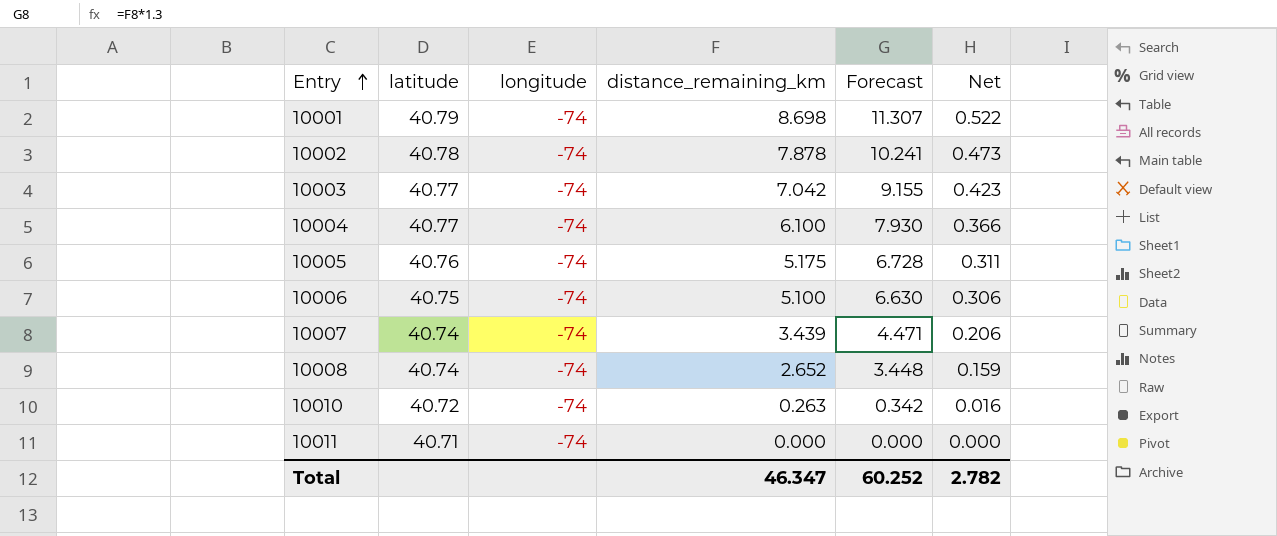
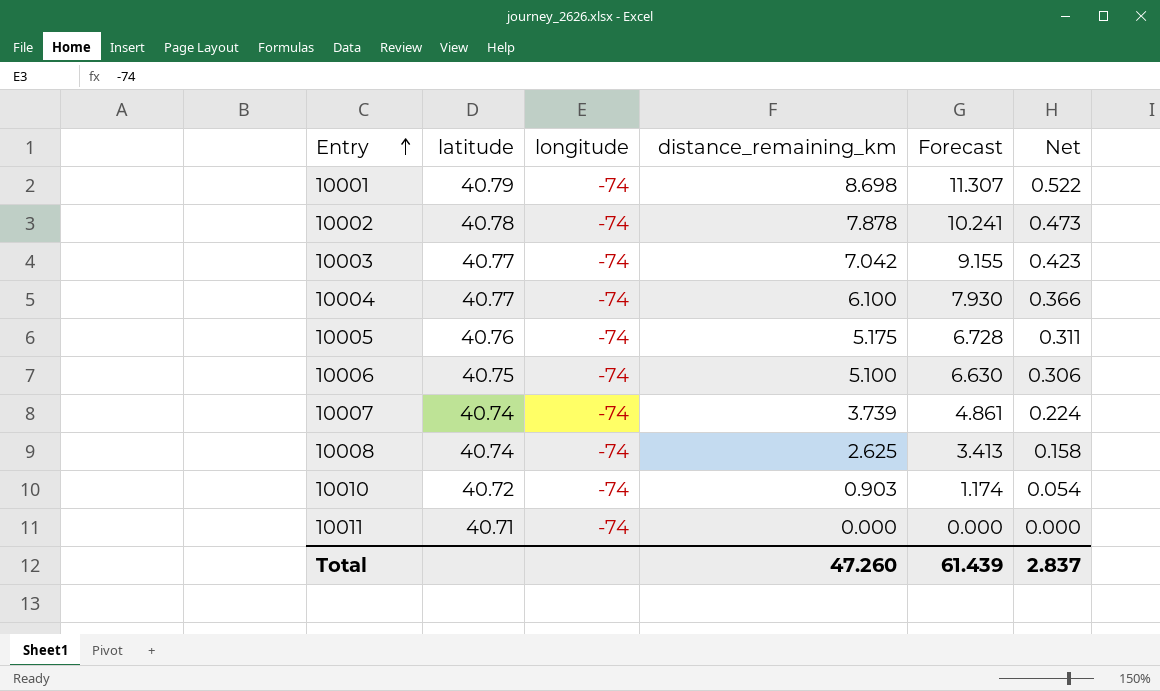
10007 | distance_remaining_km: 3.439 -> 3.739
10007 | Forecast: 4.471 -> 4.861
10007 | Net: 0.206 -> 0.224
10008 | distance_remaining_km: 2.652 -> 2.625
10008 | Forecast: 3.448 -> 3.413
10008 | Net: 0.159 -> 0.158
10010 | distance_remaining_km: 0.263 -> 0.903
10010 | Forecast: 0.342 -> 1.174
10010 | Net: 0.016 -> 0.054
Total | distance_remaining_km: 46.347 -> 47.260
Total | Forecast: 60.252 -> 61.439
Total | Net: 2.782 -> 2.837

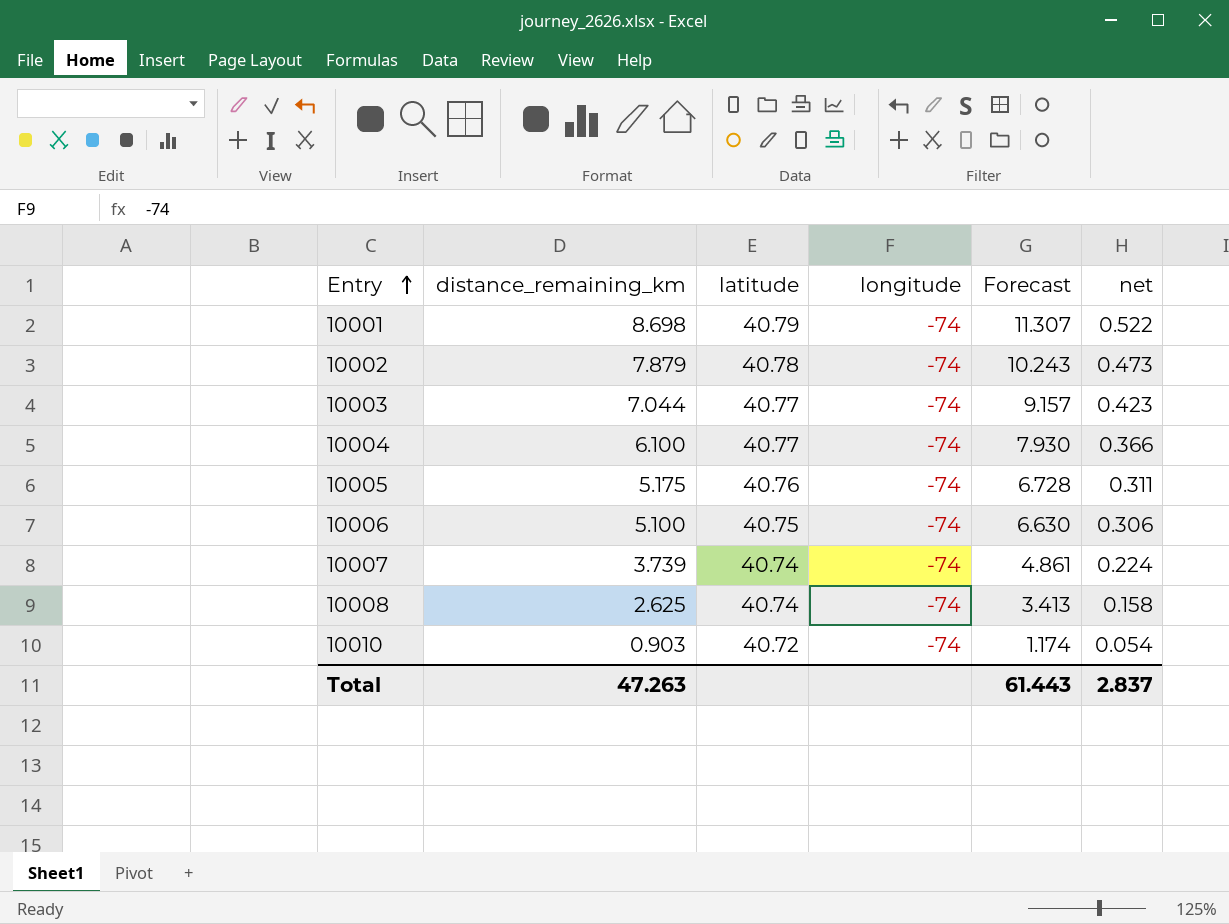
column distance_remaining_km | position: 4 -> 2
column name: Net -> net
row 10011: 40.71 | -74 | 0.000 | 0.000 | 0.000 -> none
10002 | distance_remaining_km: 7.878 -> 7.879
10002 | Forecast: 10.241 -> 10.243
10003 | distance_remaining_km: 7.042 -> 7.044
10003 | Forecast: 9.155 -> 9.157
Total | distance_remaining_km: 47.260 -> 47.263
Total | Forecast: 61.439 -> 61.443

